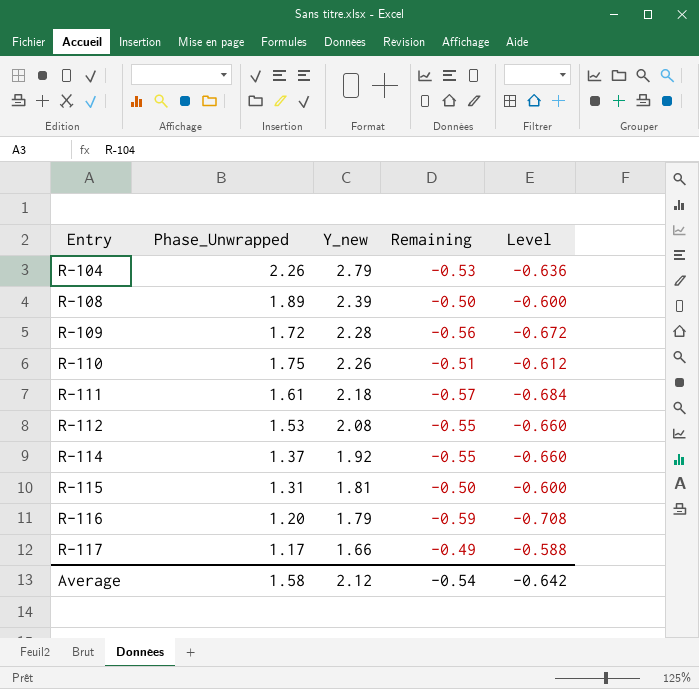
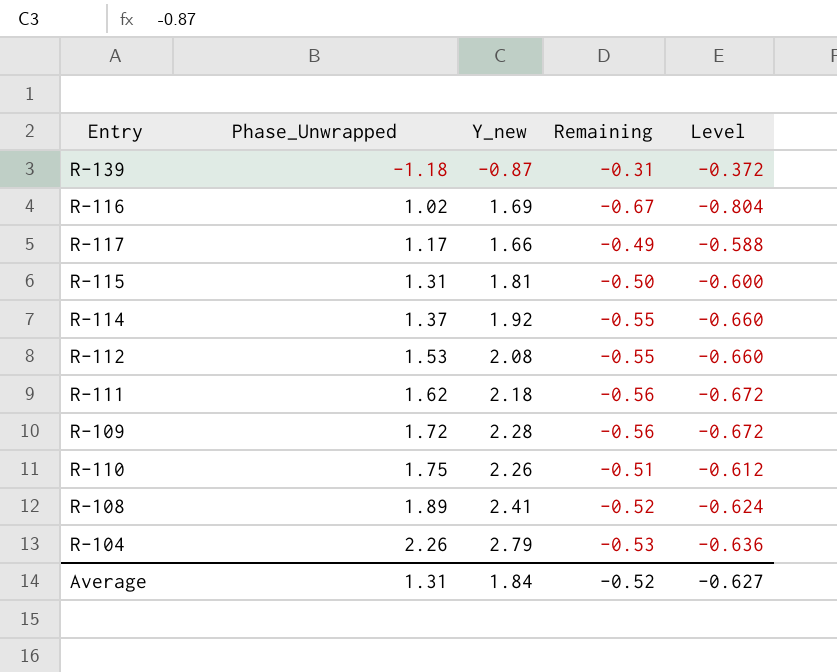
row order: Entry ascending -> Phase_Unwrapped ascending
row R-139: none -> -1.18 | -0.87 | -0.31 | -0.372
R-116 | Phase_Unwrapped: 1.20 -> 1.02
R-116 | Y_new: 1.79 -> 1.69
R-116 | Remaining: -0.59 -> -0.67
R-116 | Level: -0.708 -> -0.804
R-111 | Phase_Unwrapped: 1.61 -> 1.62
R-111 | Remaining: -0.57 -> -0.56
R-111 | Level: -0.684 -> -0.672
R-108 | Y_new: 2.39 -> 2.41
R-108 | Remaining: -0.50 -> -0.52
R-108 | Level: -0.600 -> -0.624
Average | Phase_Unwrapped: 1.58 -> 1.31
Average | Y_new: 2.12 -> 1.84
Average | Remaining: -0.54 -> -0.52
Average | Level: -0.642 -> -0.627

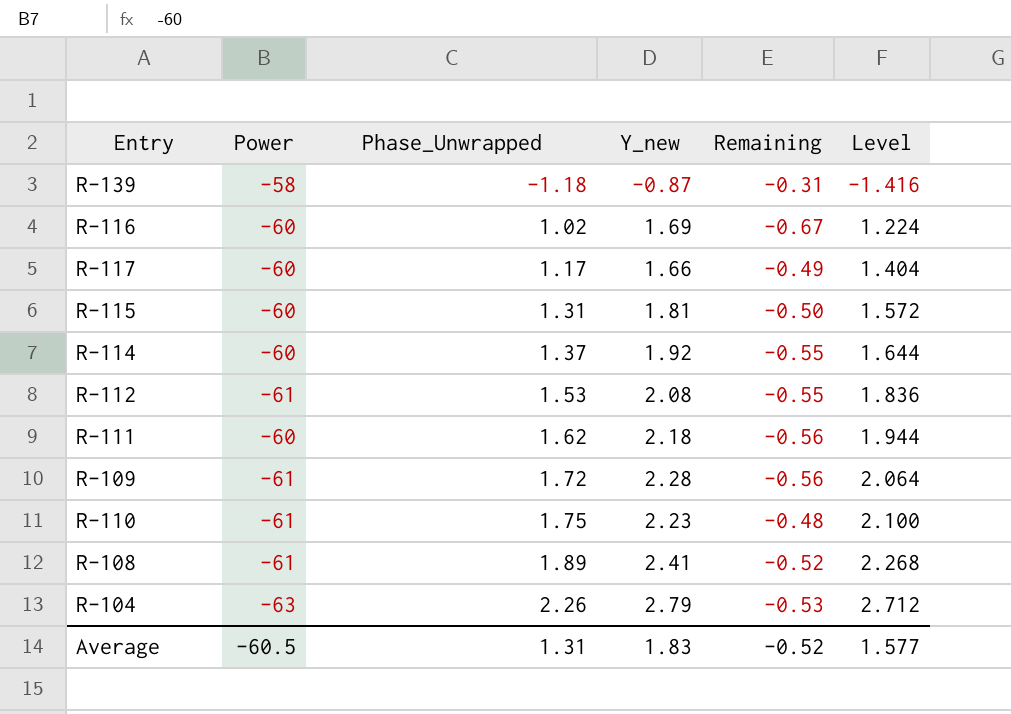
column Power | position: none -> 2
column Level | formula: [Remaining] * 1.2 -> [Phase_Unwrapped] * 1.2
R-110 | Y_new: 2.26 -> 2.23
R-110 | Remaining: -0.51 -> -0.48
Average | Y_new: 1.84 -> 1.83
Average | Level: -0.627 -> 1.577

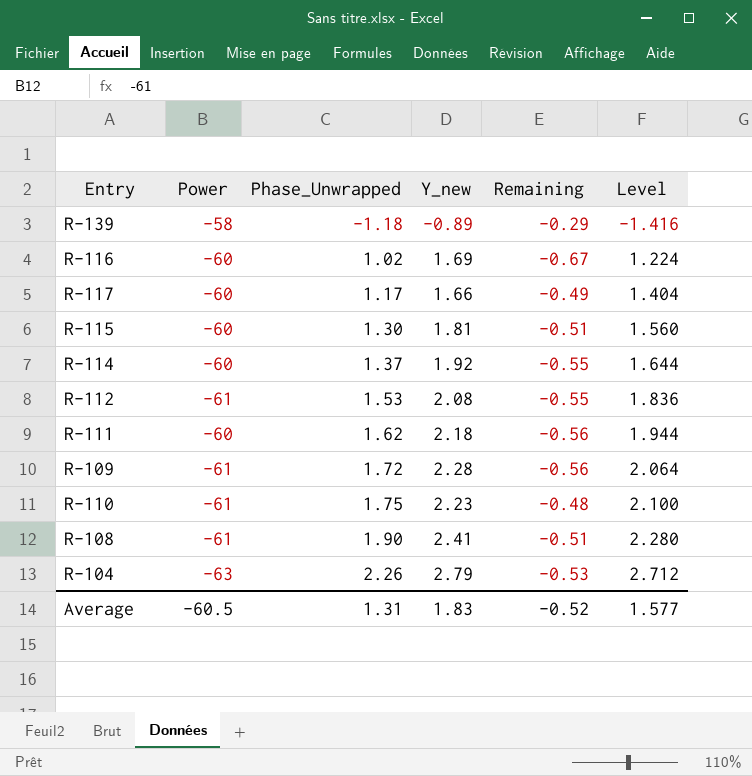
R-139 | Y_new: -0.87 -> -0.89
R-139 | Remaining: -0.31 -> -0.29
R-115 | Phase_Unwrapped: 1.31 -> 1.30
R-115 | Remaining: -0.50 -> -0.51
R-115 | Level: 1.572 -> 1.560
R-108 | Phase_Unwrapped: 1.89 -> 1.90
R-108 | Remaining: -0.52 -> -0.51
R-108 | Level: 2.268 -> 2.280

